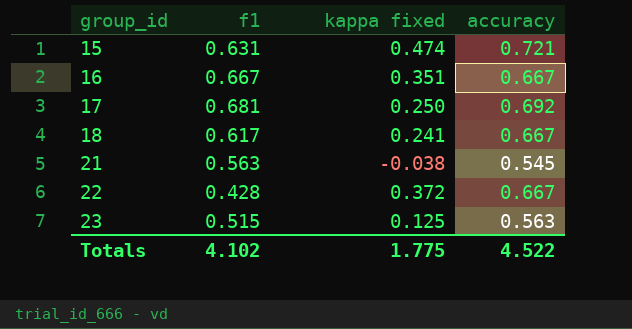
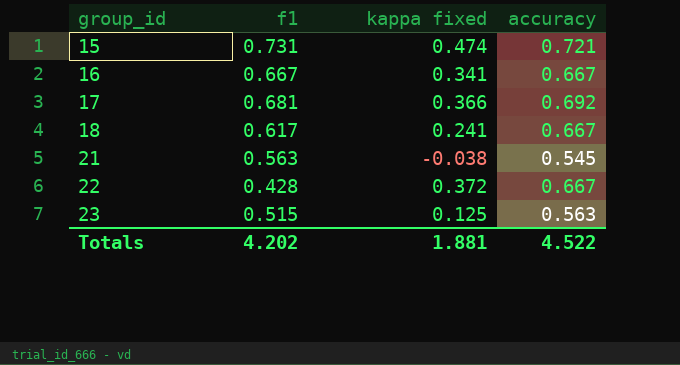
15 | f1: 0.631 -> 0.731
16 | kappa fixed: 0.351 -> 0.341
17 | kappa fixed: 0.250 -> 0.366
Totals | f1: 4.102 -> 4.202
Totals | kappa fixed: 1.775 -> 1.881

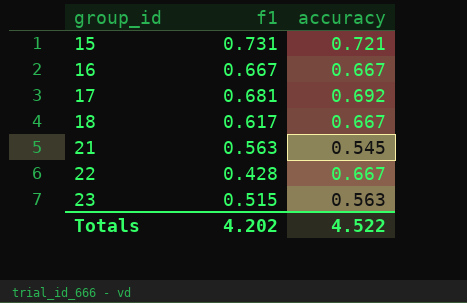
column kappa fixed | position: 3 -> none

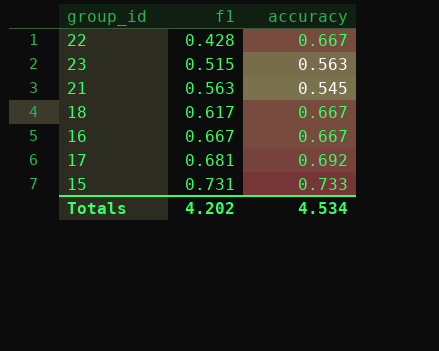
row order: group_id ascending -> f1 ascending
15 | accuracy: 0.721 -> 0.733
Totals | accuracy: 4.522 -> 4.534

